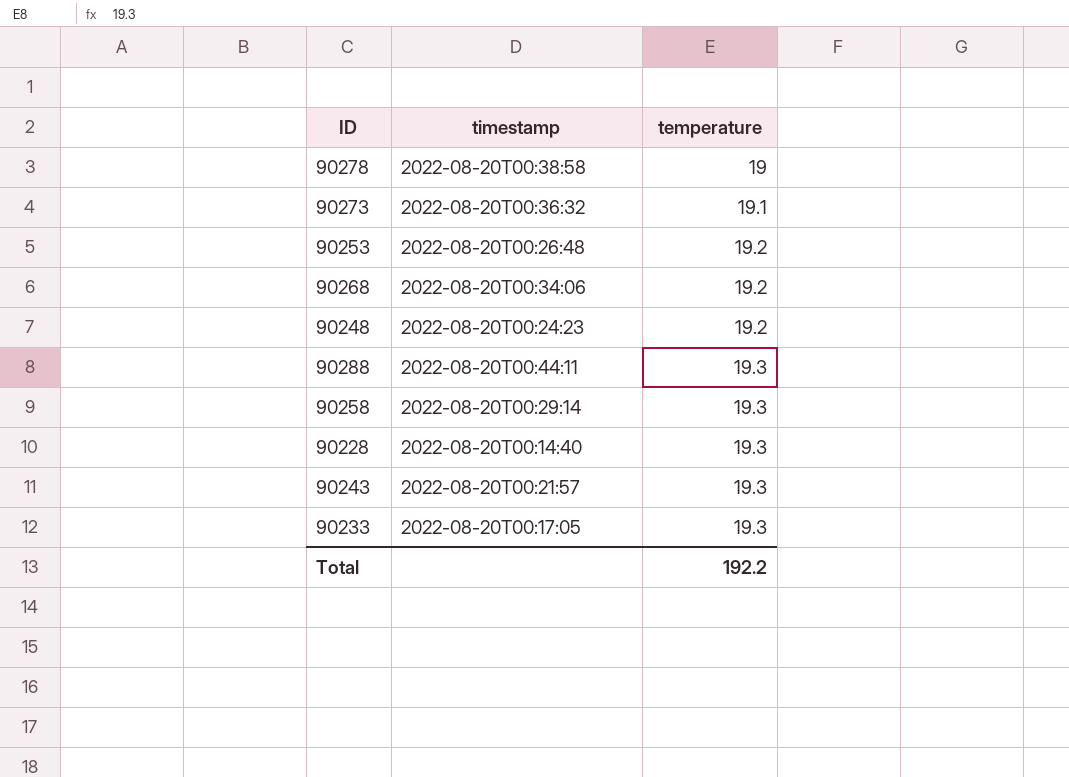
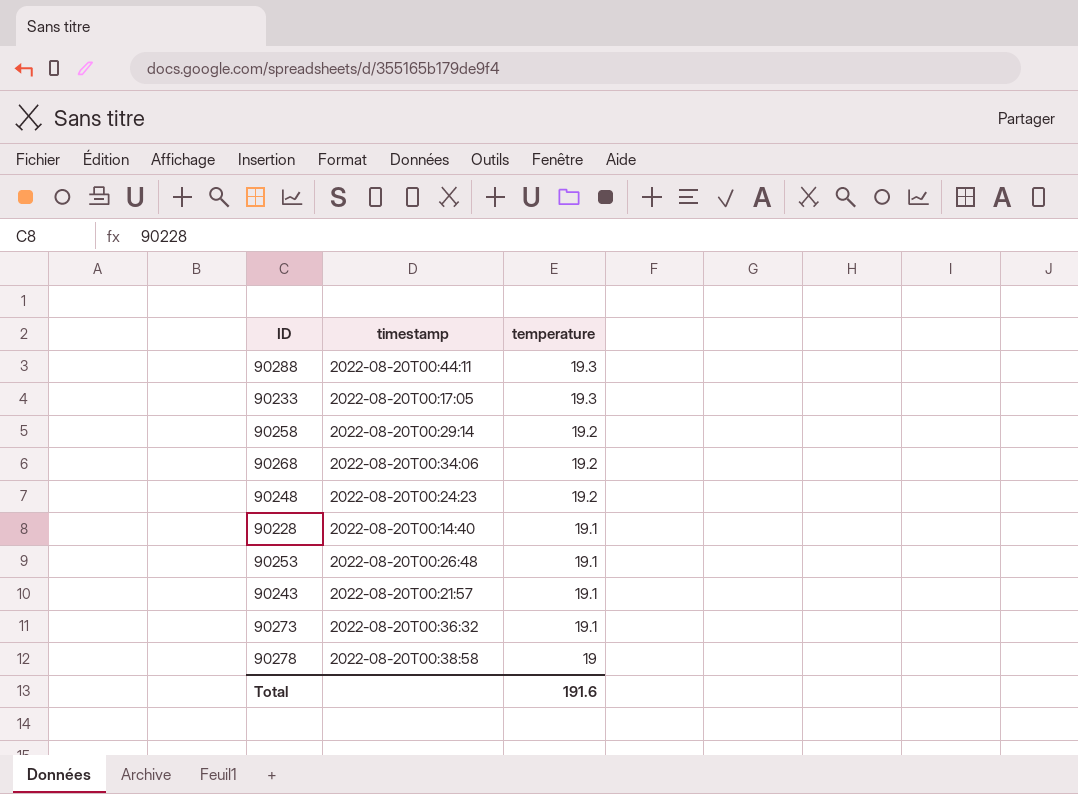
row order: temperature ascending -> temperature descending
90258 | temperature: 19.3 -> 19.2
90228 | temperature: 19.3 -> 19.1
90253 | temperature: 19.2 -> 19.1
90243 | temperature: 19.3 -> 19.1
Total | temperature: 192.2 -> 191.6

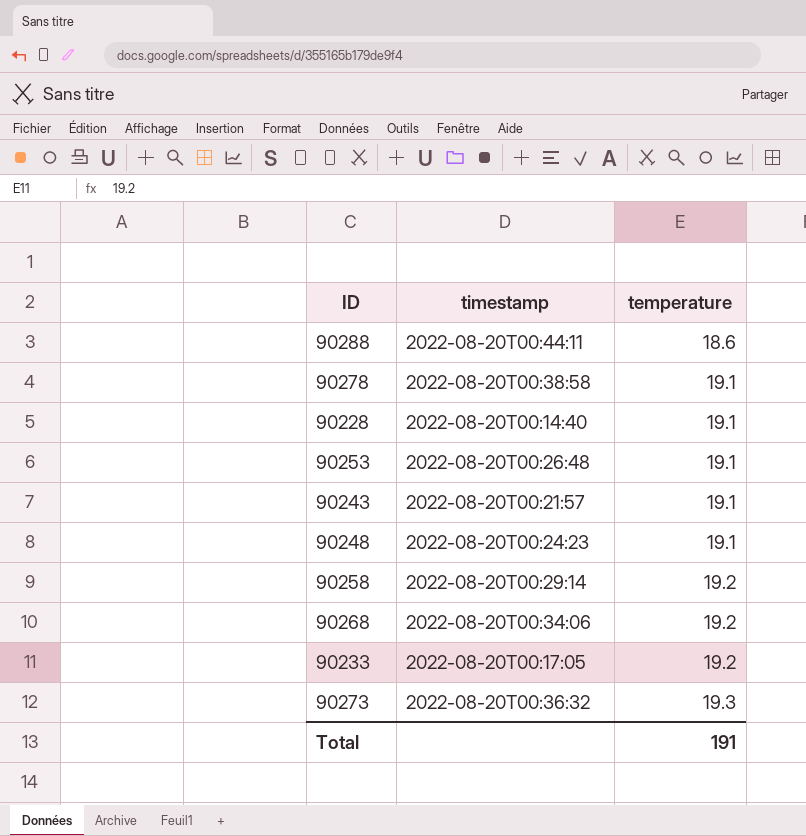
row order: temperature descending -> temperature ascending
90288 | temperature: 19.3 -> 18.6
90278 | temperature: 19 -> 19.1
90248 | temperature: 19.2 -> 19.1
90233 | temperature: 19.3 -> 19.2
90273 | temperature: 19.1 -> 19.3
Total | temperature: 191.6 -> 191

